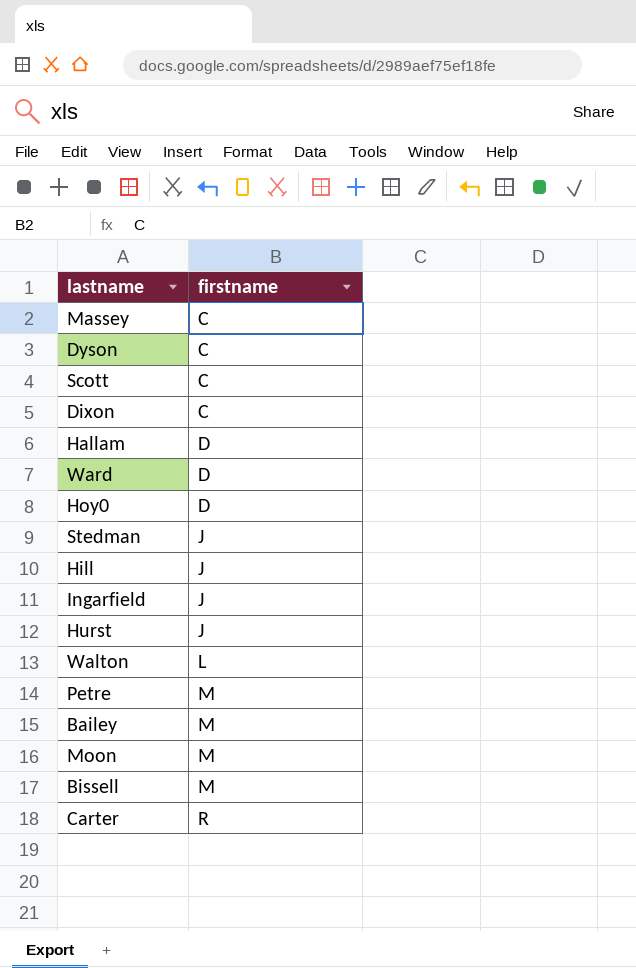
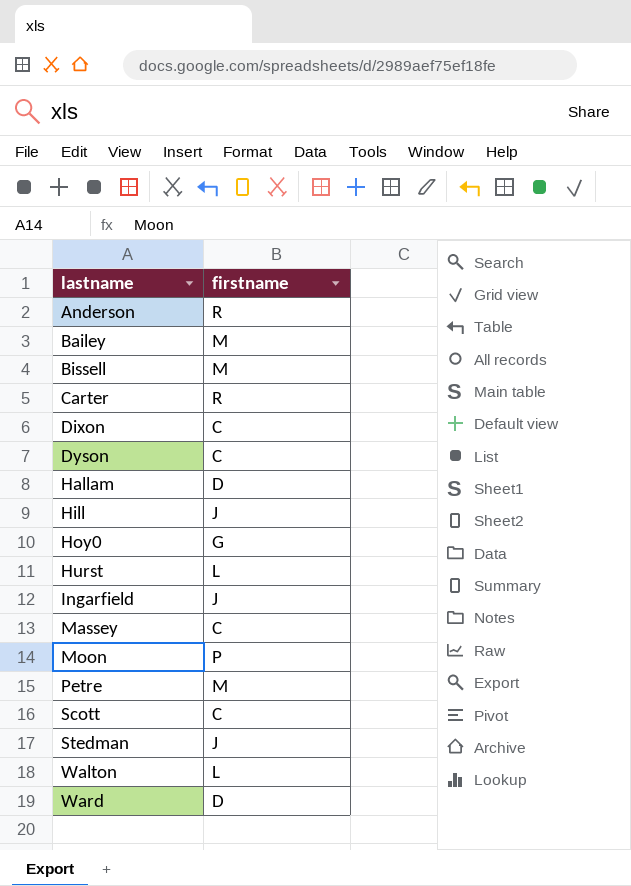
row order: firstname ascending -> lastname ascending
row Anderson: none -> R
Hoy0 | firstname: D -> G
Hurst | firstname: J -> L
Moon | firstname: M -> P

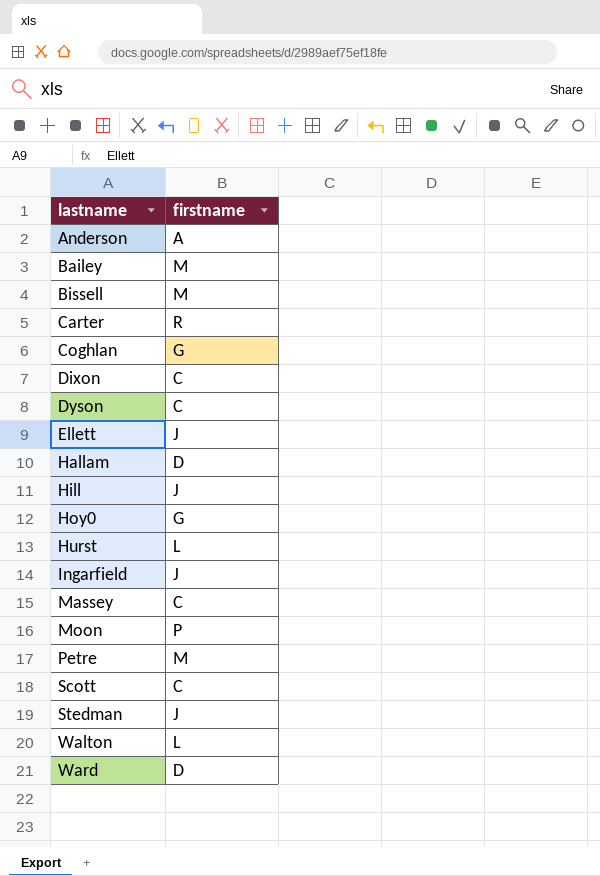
Anderson | firstname: R -> A
row Coghlan: none -> G
row Ellett: none -> J

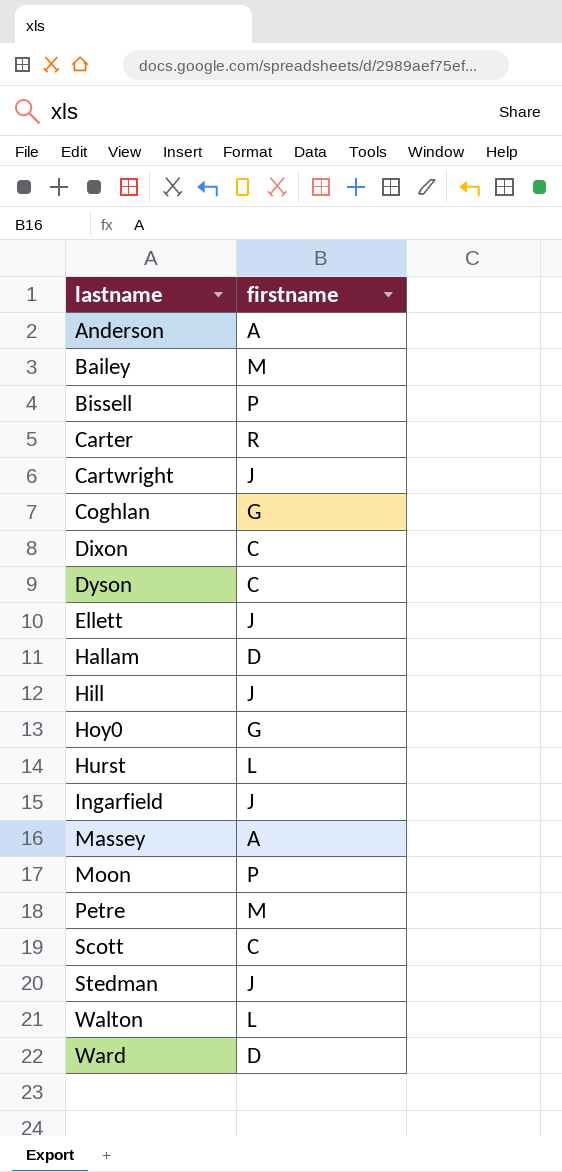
Bissell | firstname: M -> P
row Cartwright: none -> J
Massey | firstname: C -> A

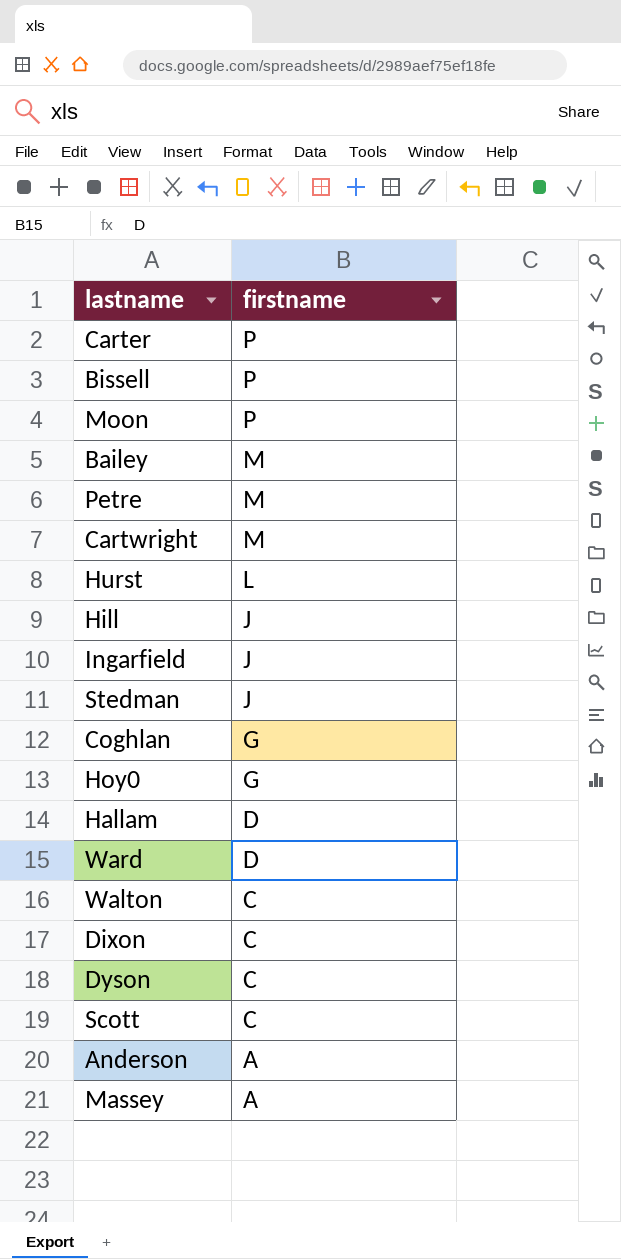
row order: lastname ascending -> firstname descending
row Ellett: J -> none
Carter | firstname: R -> P
Cartwright | firstname: J -> M
Walton | firstname: L -> C

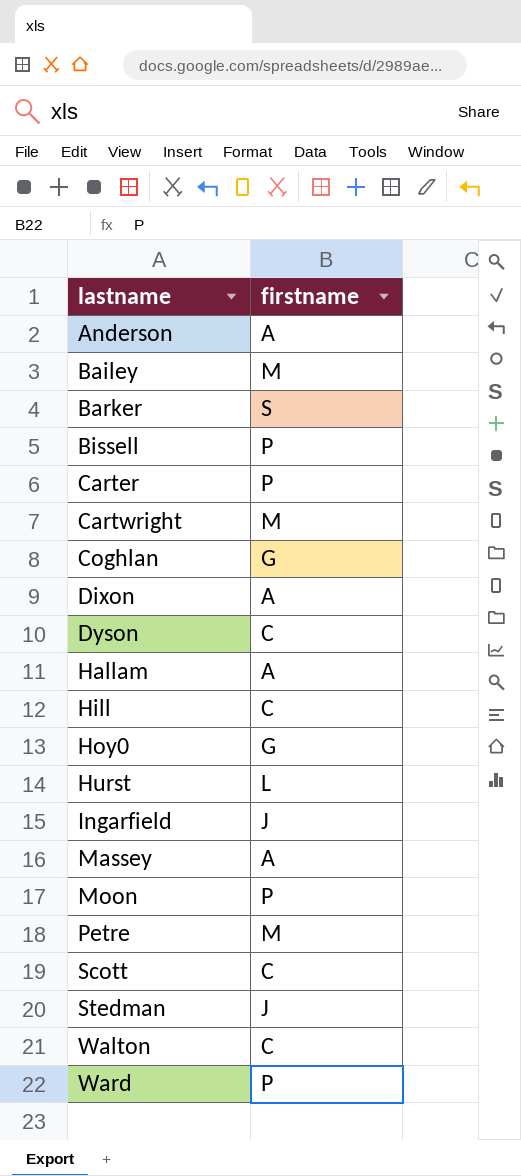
row order: firstname descending -> lastname ascending
row Barker: none -> S
Dixon | firstname: C -> A
Hallam | firstname: D -> A
Hill | firstname: J -> C
Ward | firstname: D -> P

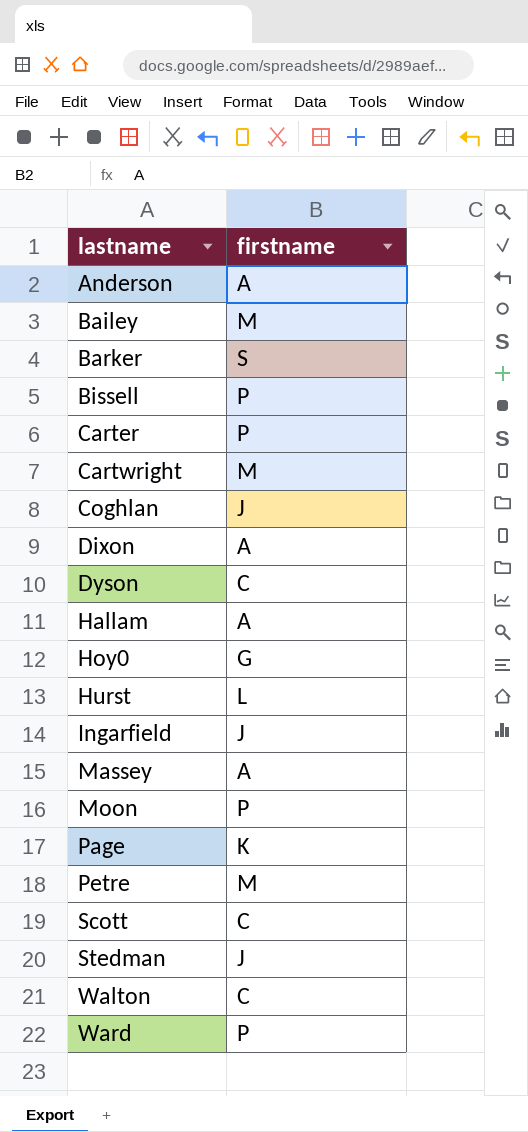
row Hill: C -> none
Coghlan | firstname: G -> J
row Page: none -> K

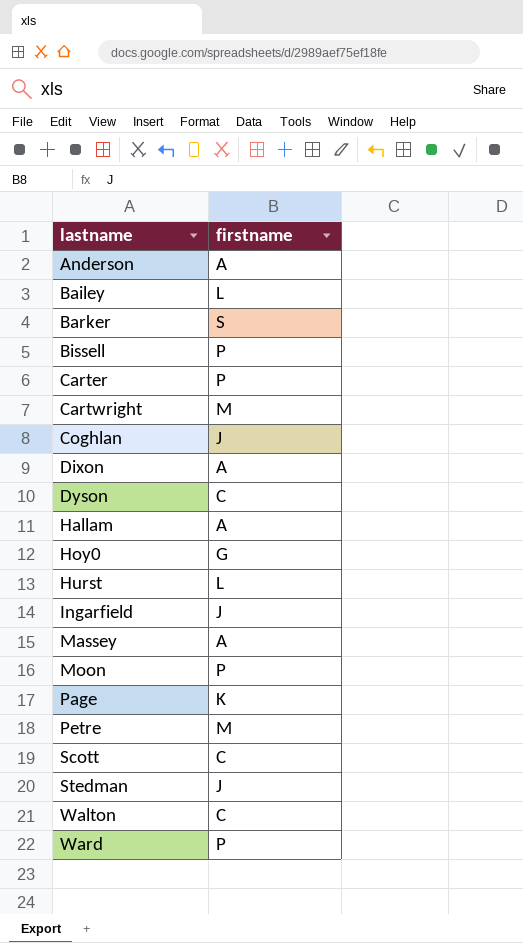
Bailey | firstname: M -> L

